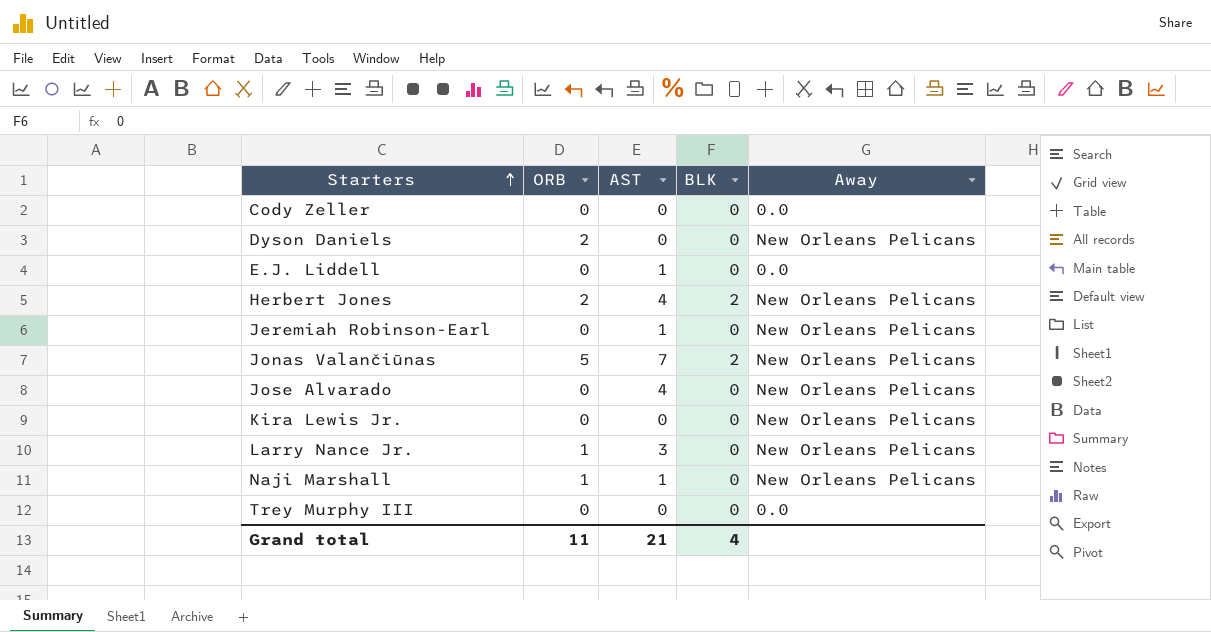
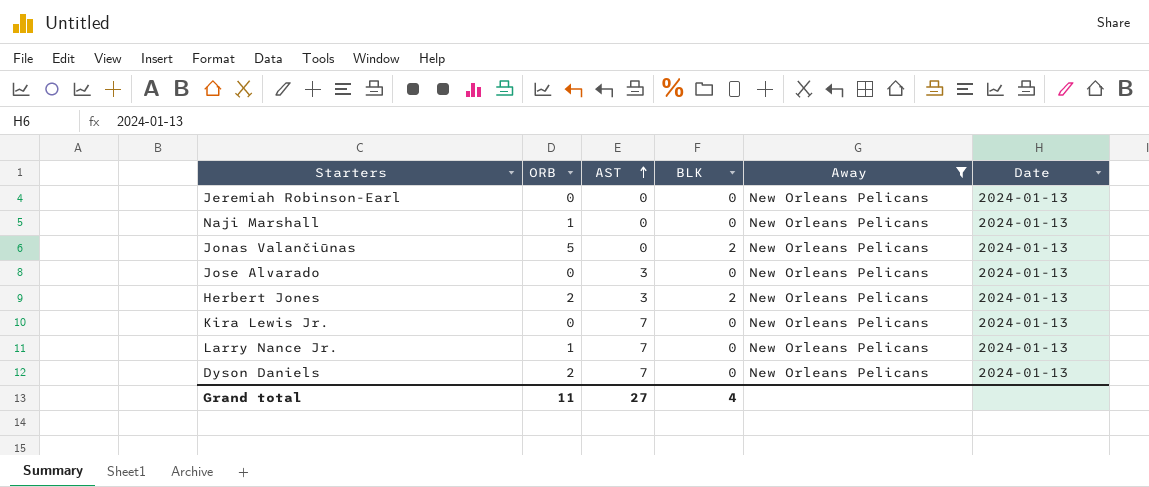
filter: none -> Away = New Orleans Pelicans
row order: Starters ascending -> AST ascending
column Date | position: none -> 6
Jeremiah Robinson-Earl | AST: 1 -> 0
Naji Marshall | AST: 1 -> 0
Jonas Valančiūnas | AST: 7 -> 0
Jose Alvarado | AST: 4 -> 3
Herbert Jones | AST: 4 -> 3
Kira Lewis Jr. | AST: 0 -> 7
Larry Nance Jr. | AST: 3 -> 7
Dyson Daniels | AST: 0 -> 7
Grand total | AST: 21 -> 27

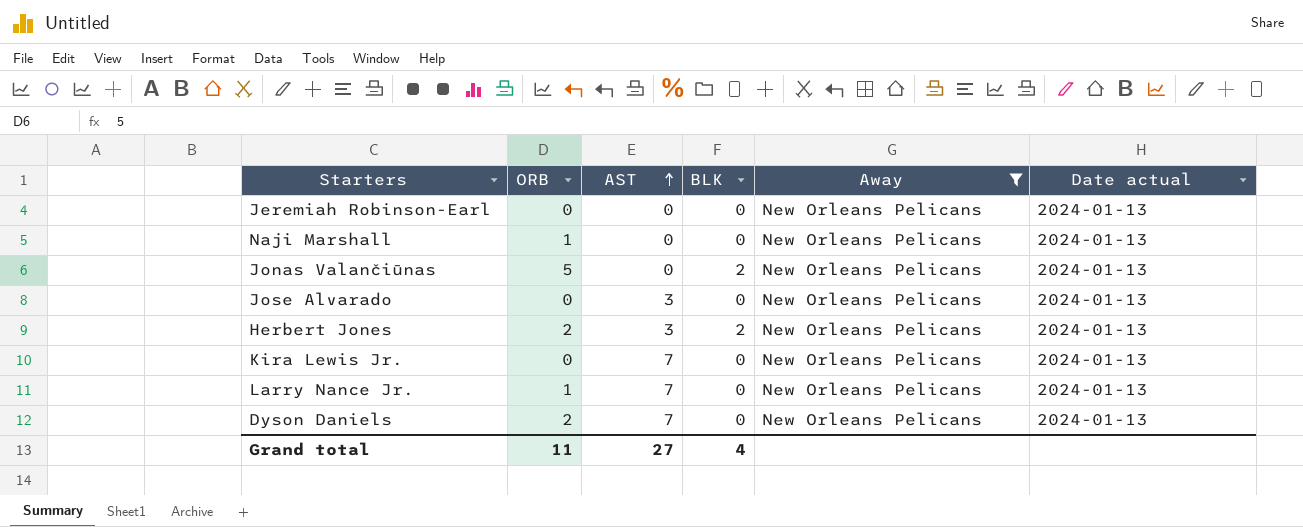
column name: Date -> Date actual

